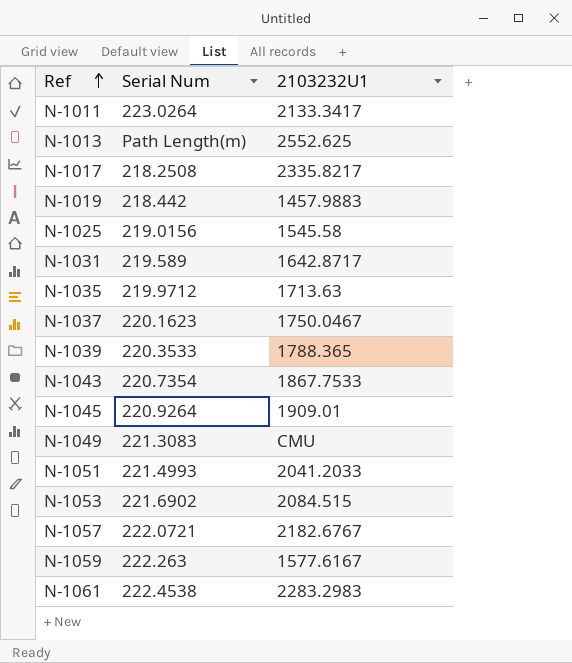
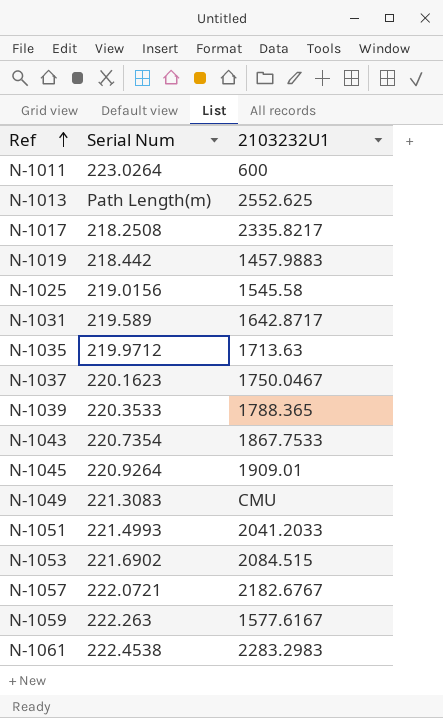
N-1011 | 2103232U1: 2133.3417 -> 600

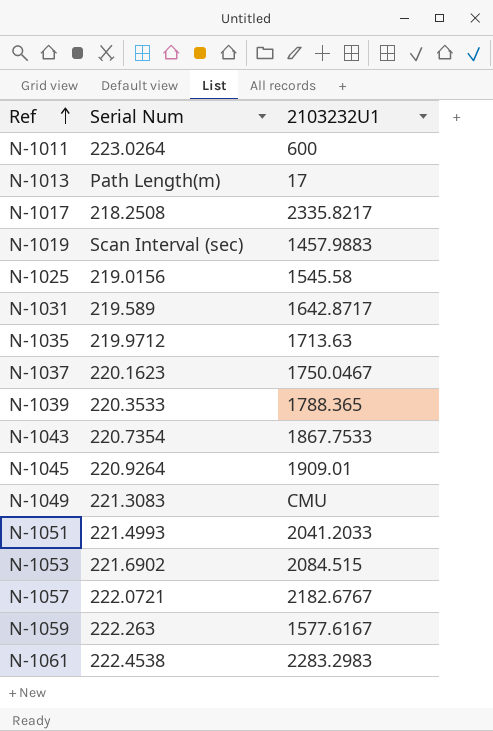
N-1013 | 2103232U1: 2552.625 -> 17
N-1019 | Serial Num: 218.442 -> Scan Interval (sec)

